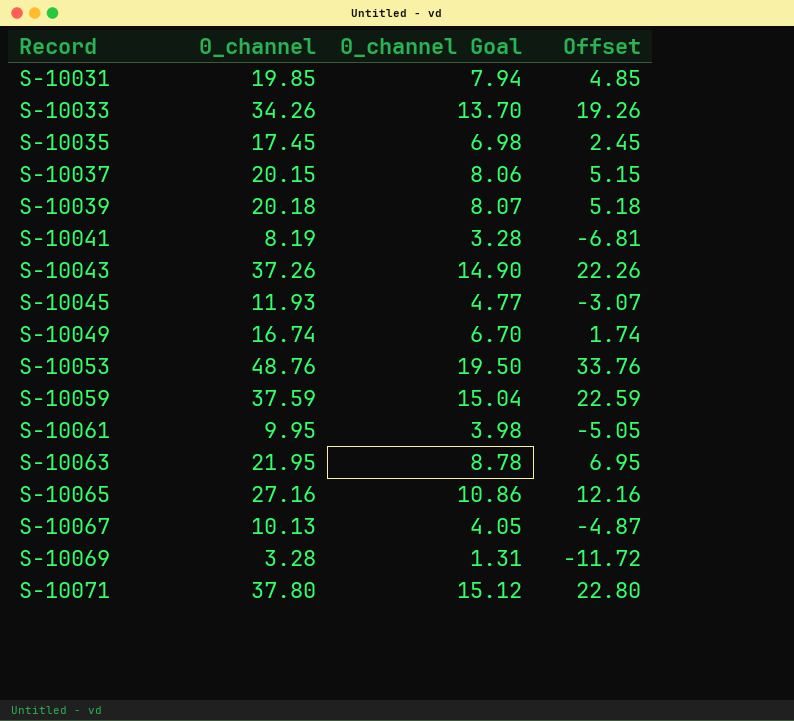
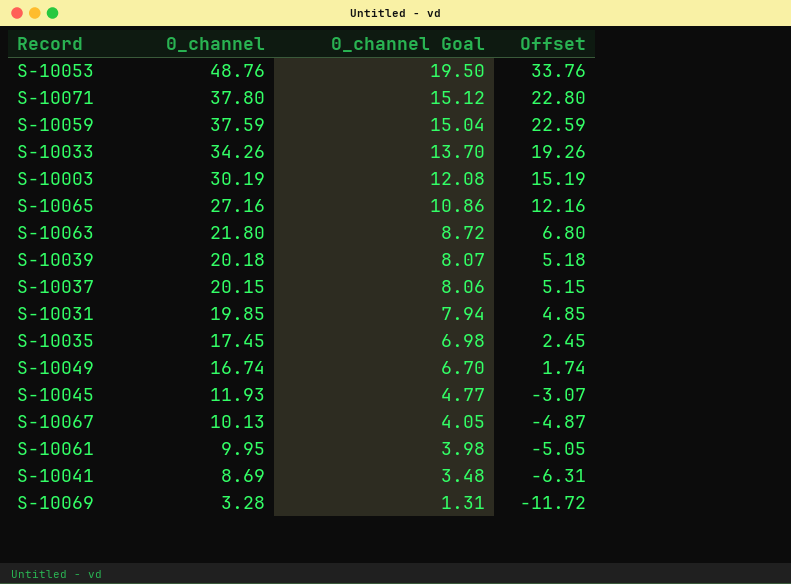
row order: Record ascending -> 0_channel descending
row S-10043: 37.26 | 14.90 | 22.26 -> none
row S-10003: none -> 30.19 | 12.08 | 15.19
S-10063 | 0_channel: 21.95 -> 21.80
S-10063 | 0_channel Goal: 8.78 -> 8.72
S-10063 | Offset: 6.95 -> 6.80
S-10041 | 0_channel: 8.19 -> 8.69
S-10041 | 0_channel Goal: 3.28 -> 3.48
S-10041 | Offset: -6.81 -> -6.31

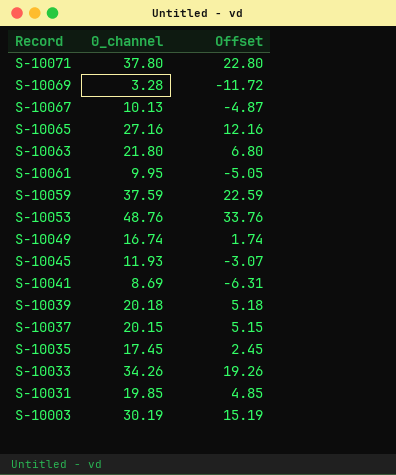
row order: 0_channel descending -> Record descending
column 0_channel Goal | formula: [0_channel] * 0.4 -> none

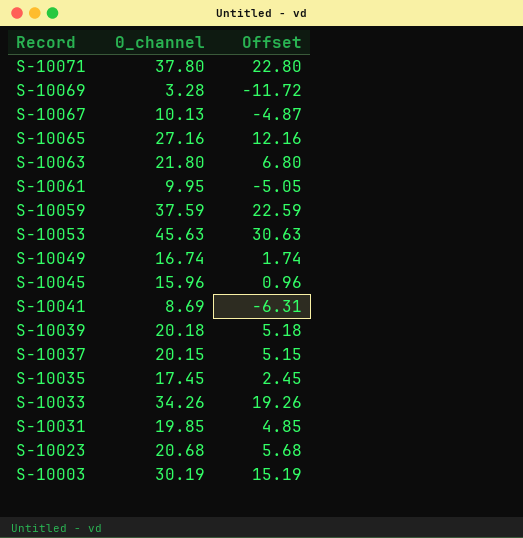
S-10053 | 0_channel: 48.76 -> 45.63
S-10053 | Offset: 33.76 -> 30.63
S-10045 | 0_channel: 11.93 -> 15.96
S-10045 | Offset: -3.07 -> 0.96
row S-10023: none -> 20.68 | 5.68

